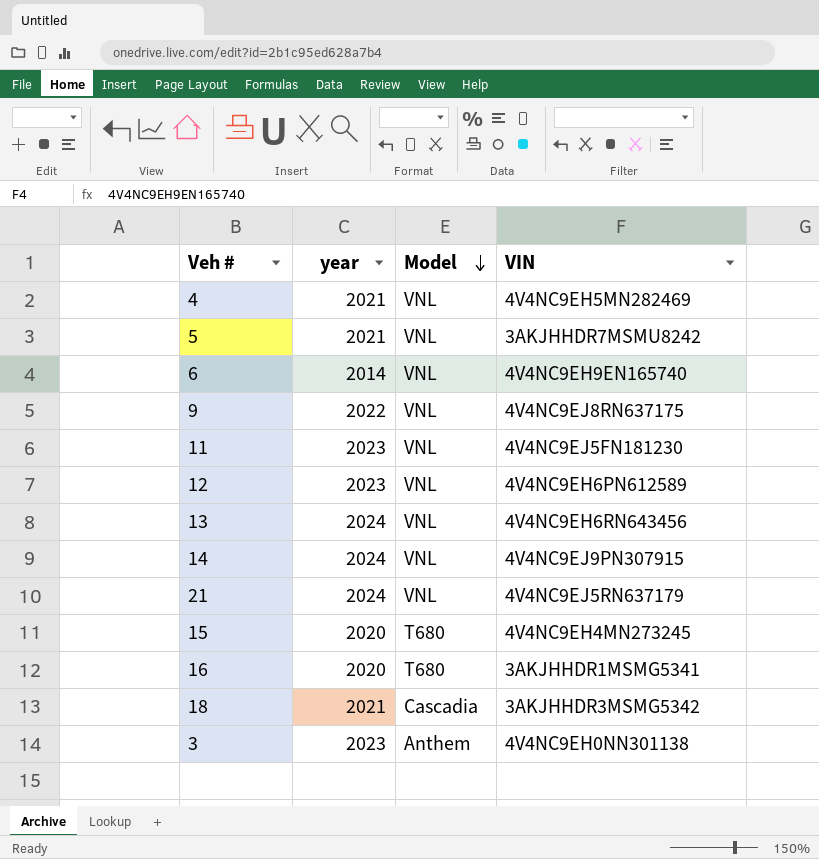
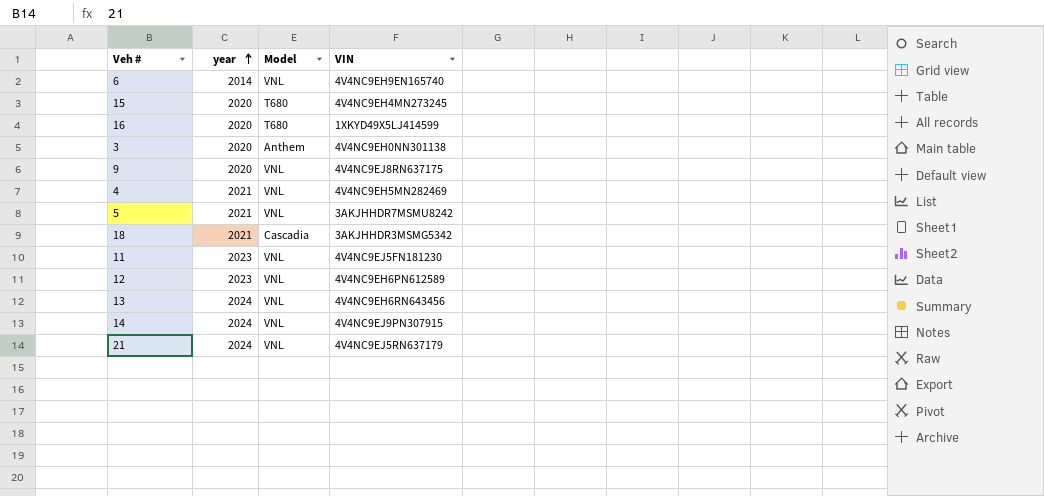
row order: Model descending -> year ascending
16 | VIN: 3AKJHHDR1MSMG5341 -> 1XKYD49X5LJ414599
3 | year: 2023 -> 2020
9 | year: 2022 -> 2020

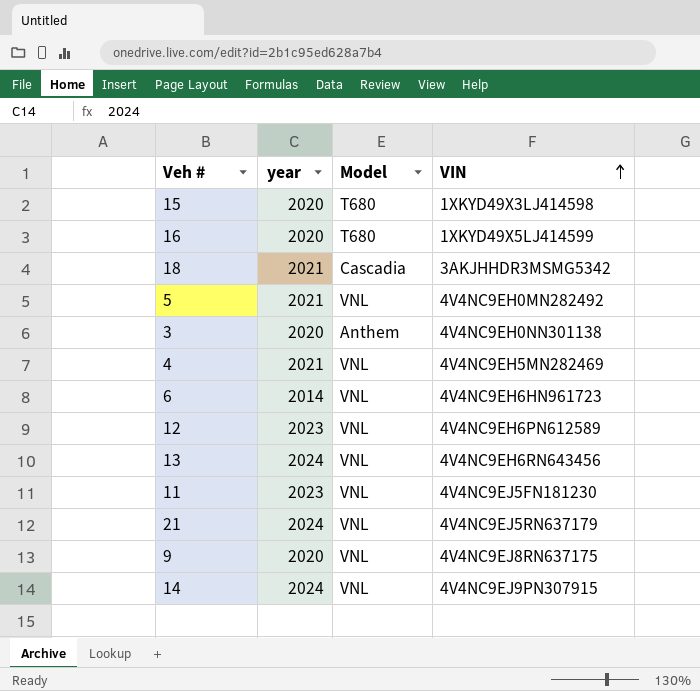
row order: year ascending -> VIN ascending
15 | VIN: 4V4NC9EH4MN273245 -> 1XKYD49X3LJ414598
5 | VIN: 3AKJHHDR7MSMU8242 -> 4V4NC9EH0MN282492
6 | VIN: 4V4NC9EH9EN165740 -> 4V4NC9EH6HN961723

